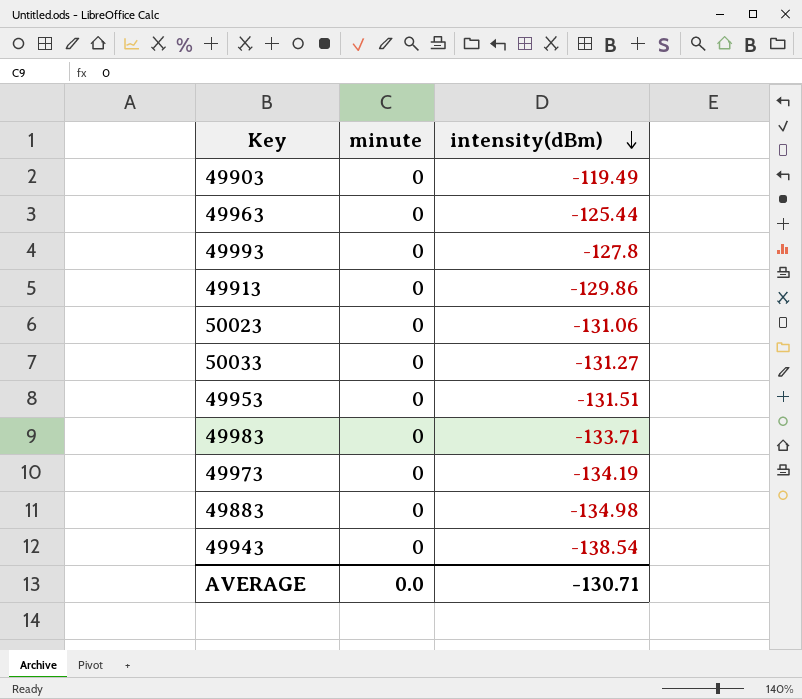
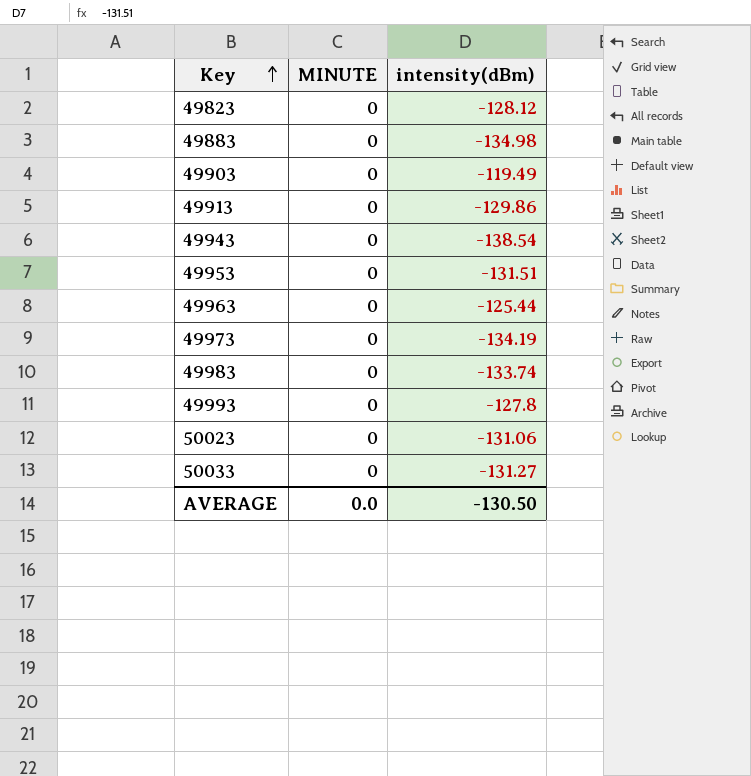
row order: intensity(dBm) descending -> Key ascending
column name: minute -> MINUTE
row 49823: none -> 0 | -128.12
49983 | intensity(dBm): -133.71 -> -133.74
AVERAGE | intensity(dBm): -130.71 -> -130.50

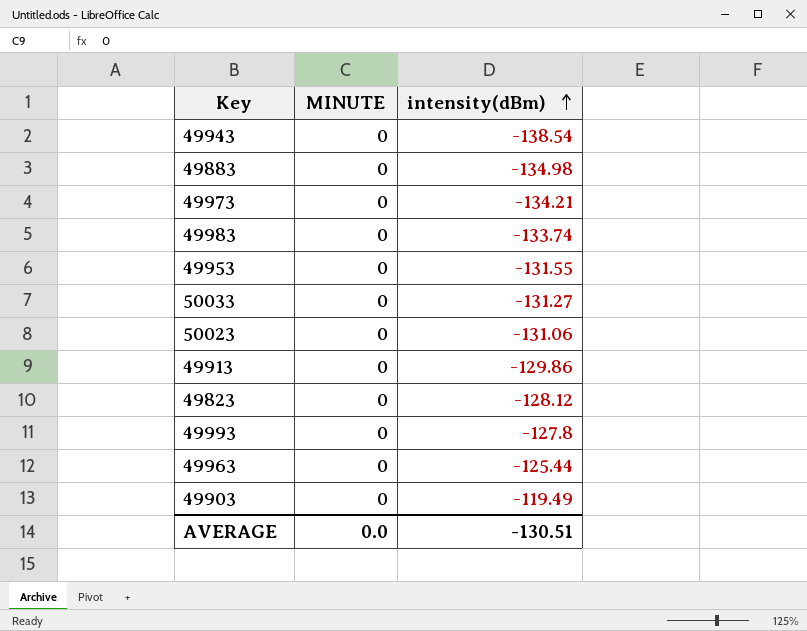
row order: Key ascending -> intensity(dBm) ascending
49973 | intensity(dBm): -134.19 -> -134.21
49953 | intensity(dBm): -131.51 -> -131.55
AVERAGE | intensity(dBm): -130.50 -> -130.51

